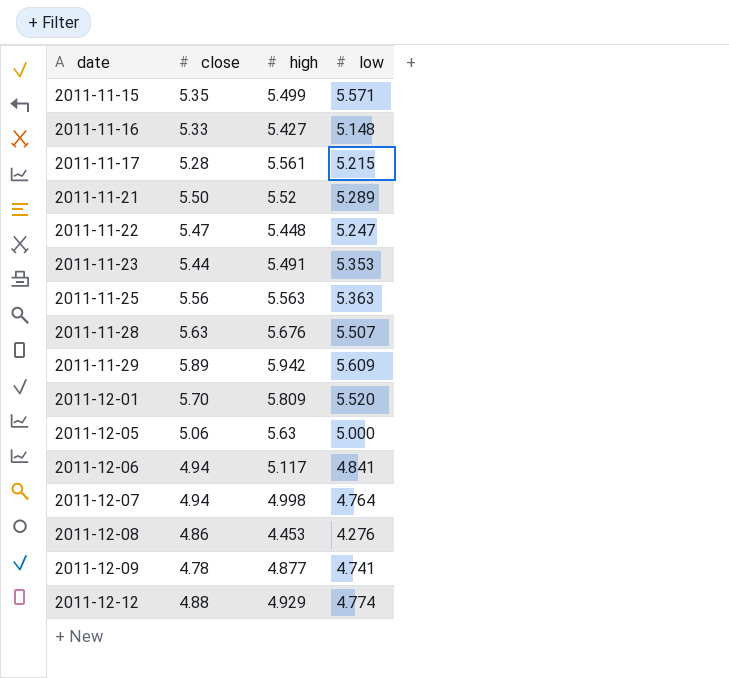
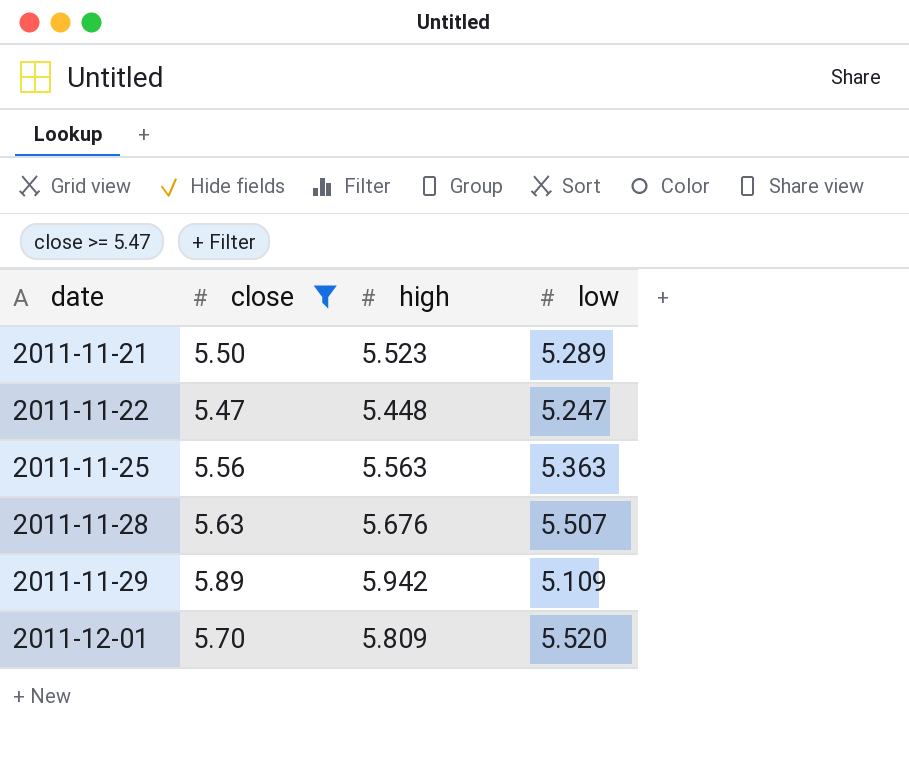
filter: none -> close >= 5.47
2011-11-21 | high: 5.52 -> 5.523
2011-11-29 | low: 5.609 -> 5.109

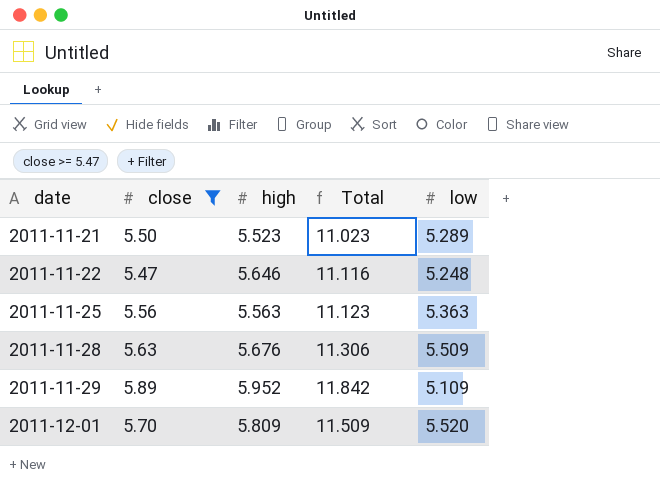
column Total | formula: none -> [close] + [high]
2011-11-22 | high: 5.448 -> 5.646
2011-11-22 | low: 5.247 -> 5.248
2011-11-28 | low: 5.507 -> 5.509
2011-11-29 | high: 5.942 -> 5.952

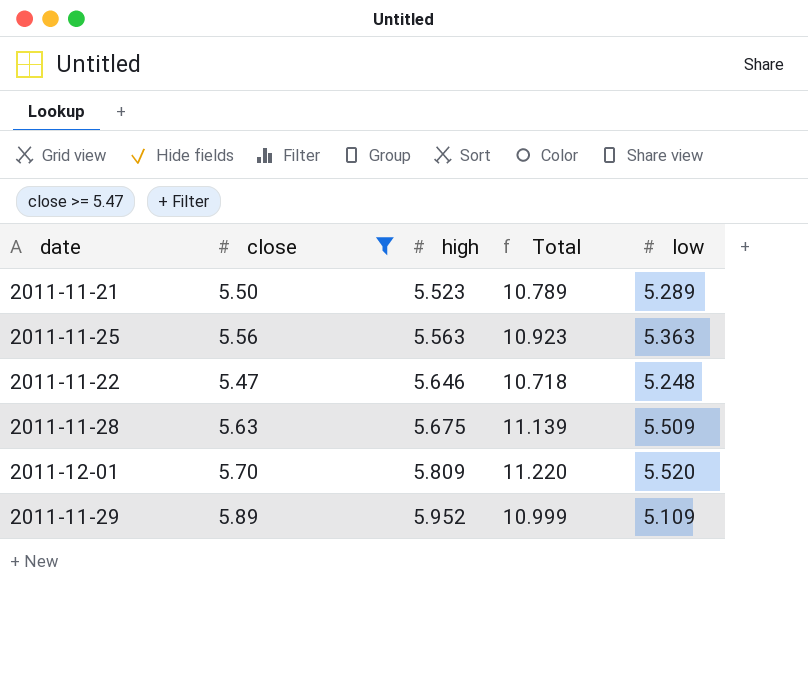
row order: date ascending -> high ascending
column Total | formula: [close] + [high] -> [close] + [low]
2011-11-28 | high: 5.676 -> 5.675

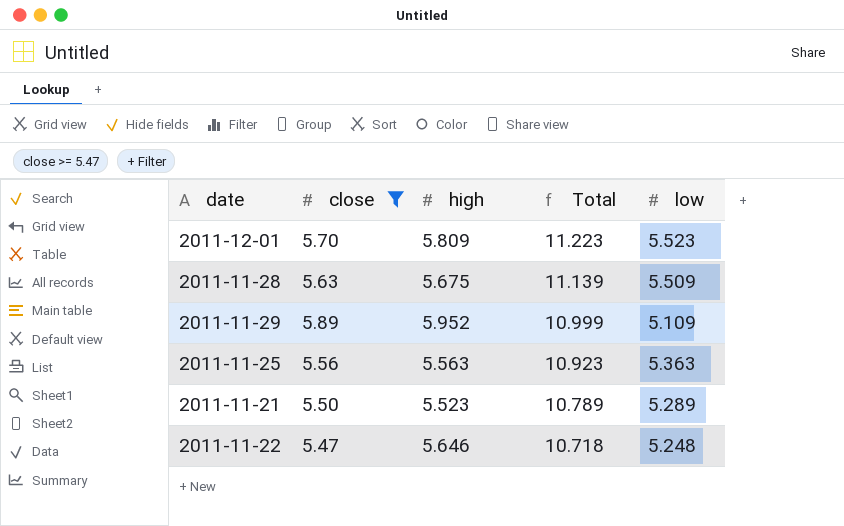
row order: high ascending -> Total descending
2011-12-01 | Total: 11.220 -> 11.223
2011-12-01 | low: 5.520 -> 5.523

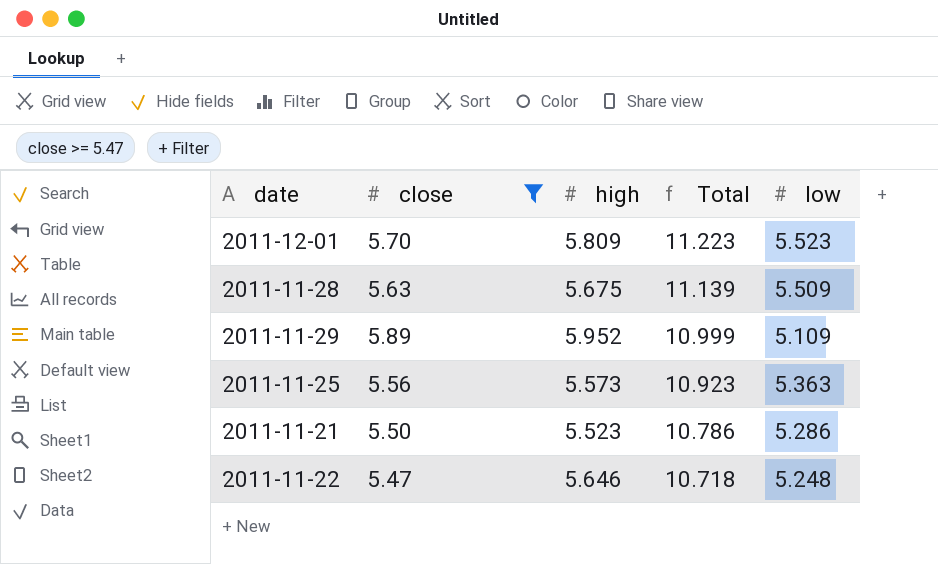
2011-11-25 | high: 5.563 -> 5.573
2011-11-21 | Total: 10.789 -> 10.786
2011-11-21 | low: 5.289 -> 5.286

